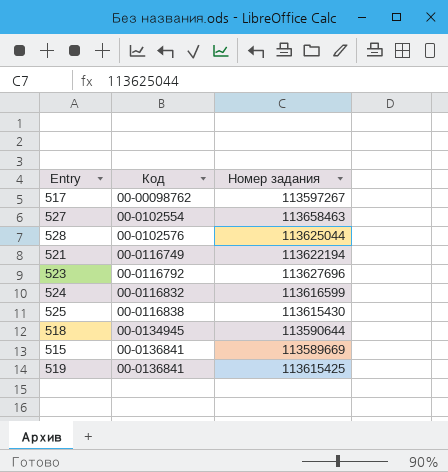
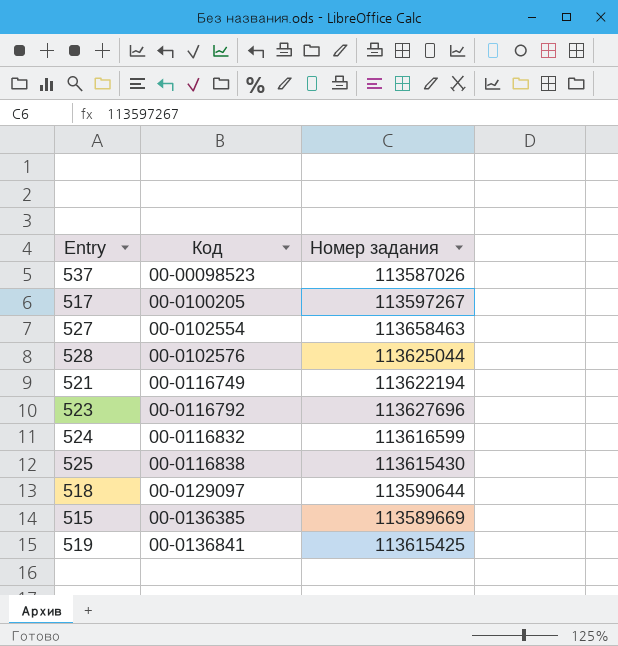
row 537: none -> 00-00098523 | 113587026
517 | Код: 00-00098762 -> 00-0100205
518 | Код: 00-0134945 -> 00-0129097
515 | Код: 00-0136841 -> 00-0136385

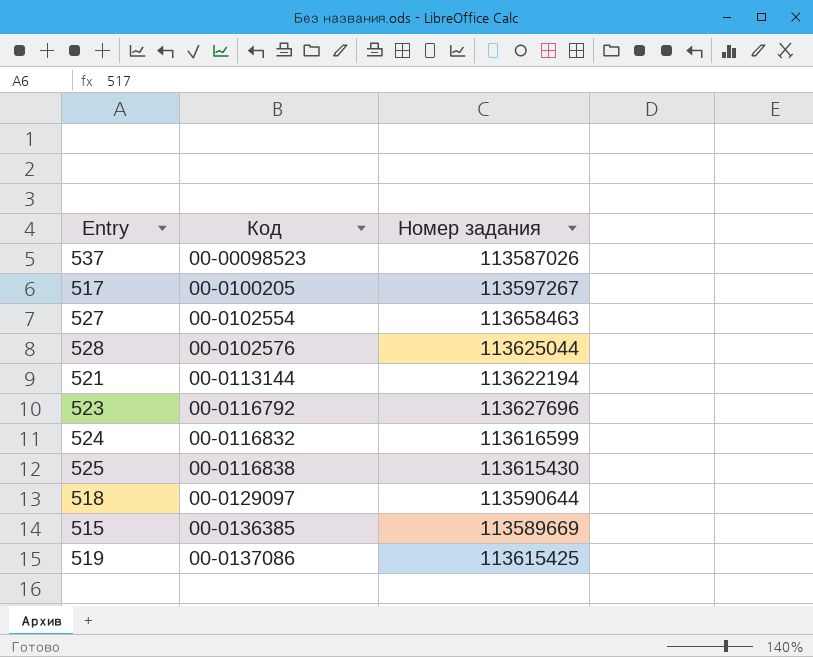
521 | Код: 00-0116749 -> 00-0113144
519 | Код: 00-0136841 -> 00-0137086

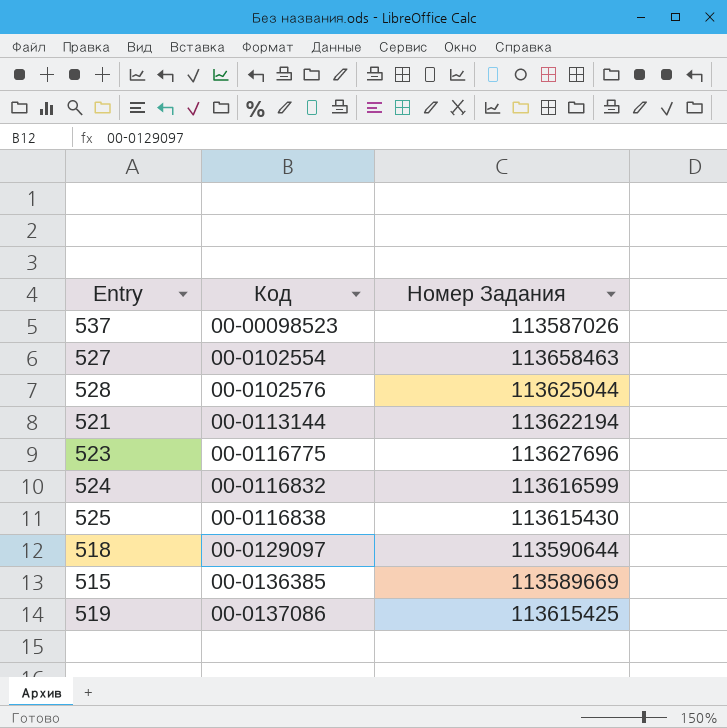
column name: Номер задания -> Номер Задания
row 517: 00-0100205 | 113597267 -> none
523 | Код: 00-0116792 -> 00-0116775

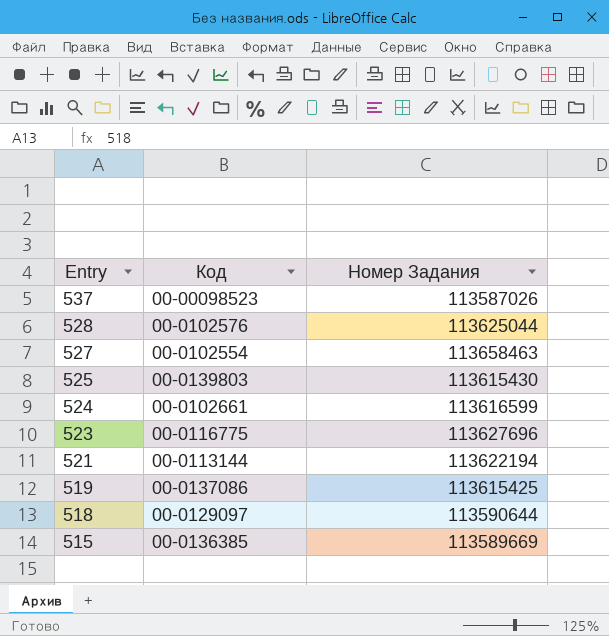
row order: Код ascending -> Entry descending
525 | Код: 00-0116838 -> 00-0139803
524 | Код: 00-0116832 -> 00-0102661

